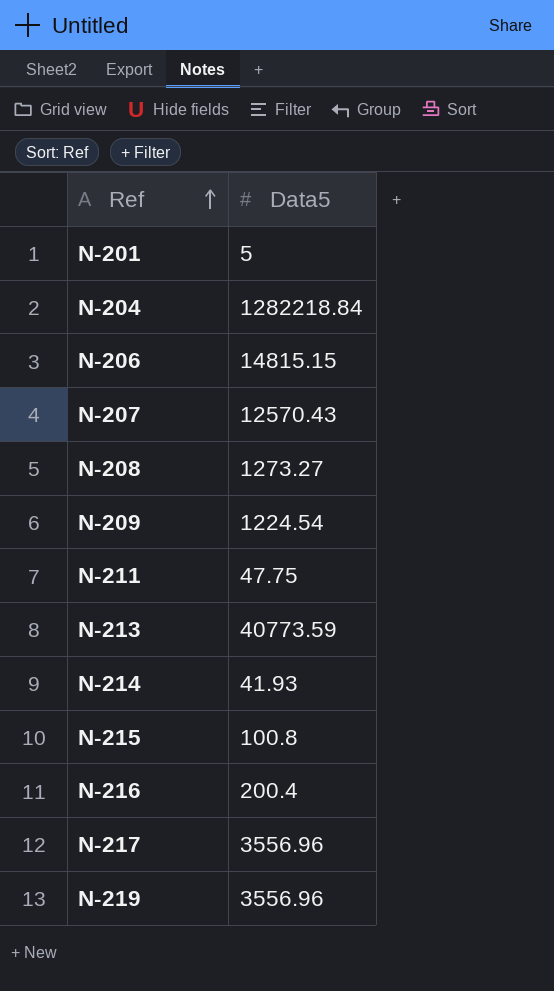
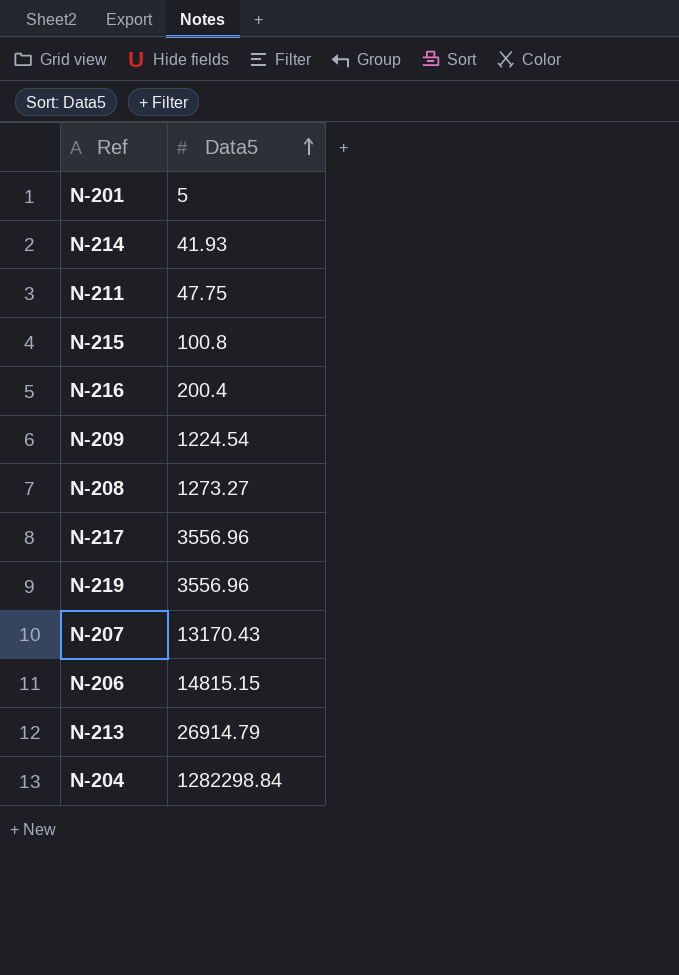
row order: Ref ascending -> Data5 ascending
N-207 | Data5: 12570.43 -> 13170.43
N-213 | Data5: 40773.59 -> 26914.79
N-204 | Data5: 1282218.84 -> 1282298.84

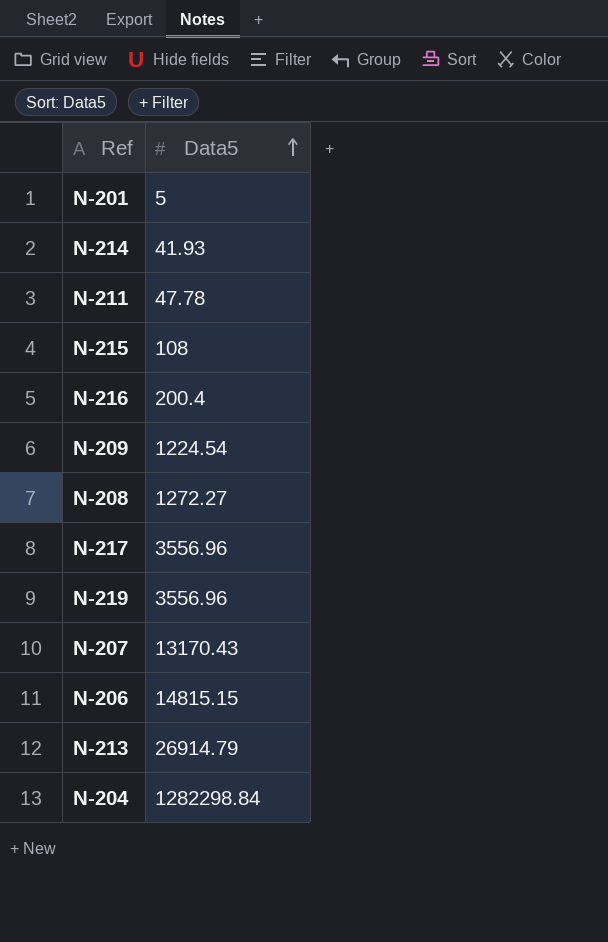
N-211 | Data5: 47.75 -> 47.78
N-215 | Data5: 100.8 -> 108
N-208 | Data5: 1273.27 -> 1272.27

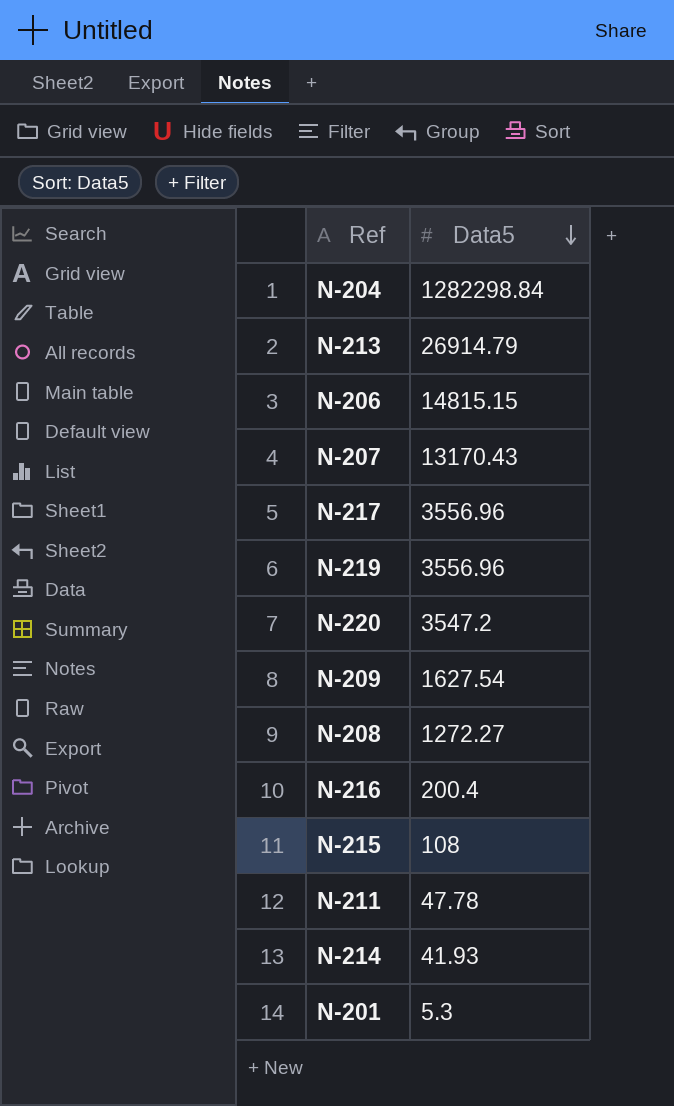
row order: Data5 ascending -> Data5 descending
row N-220: none -> 3547.2
N-209 | Data5: 1224.54 -> 1627.54
N-201 | Data5: 5 -> 5.3

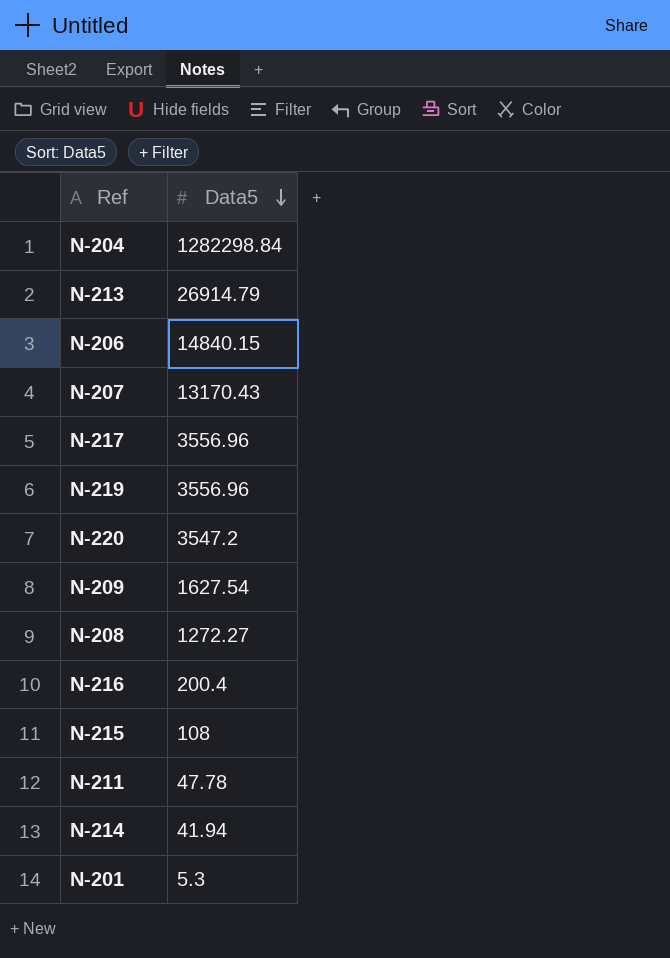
N-206 | Data5: 14815.15 -> 14840.15
N-214 | Data5: 41.93 -> 41.94

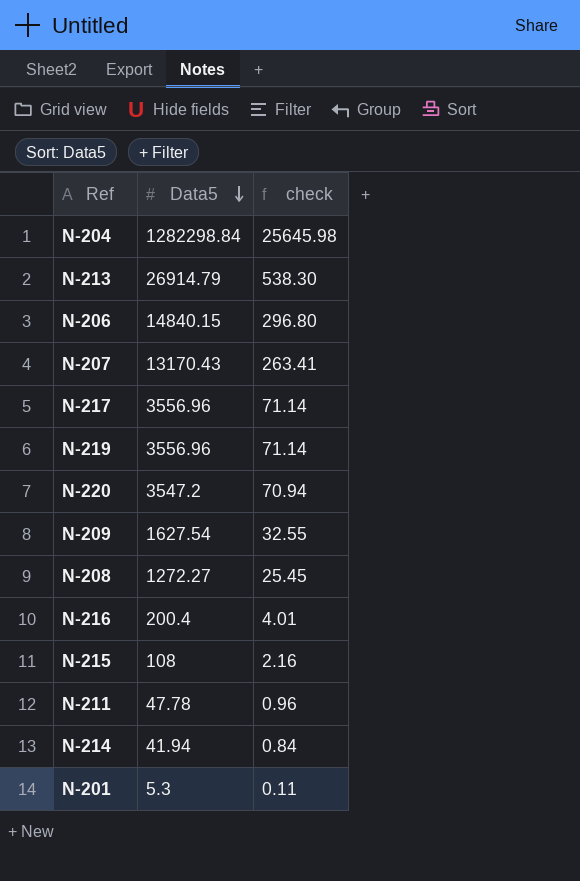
column check | formula: none -> [Data5] * 0.02

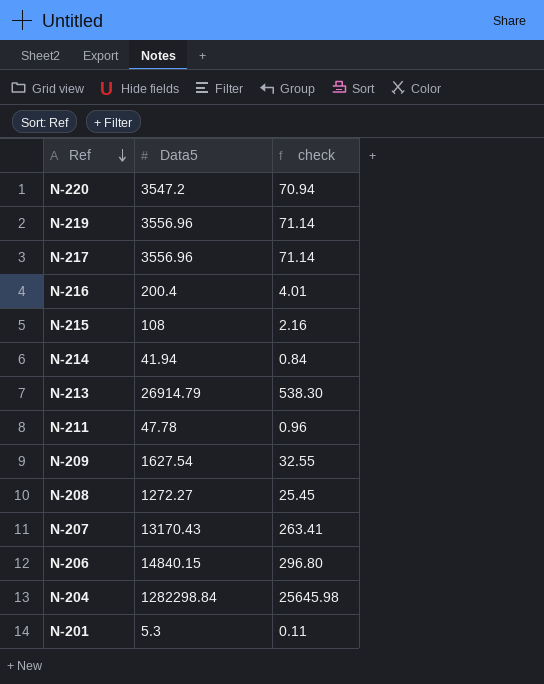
row order: Data5 descending -> Ref descending

